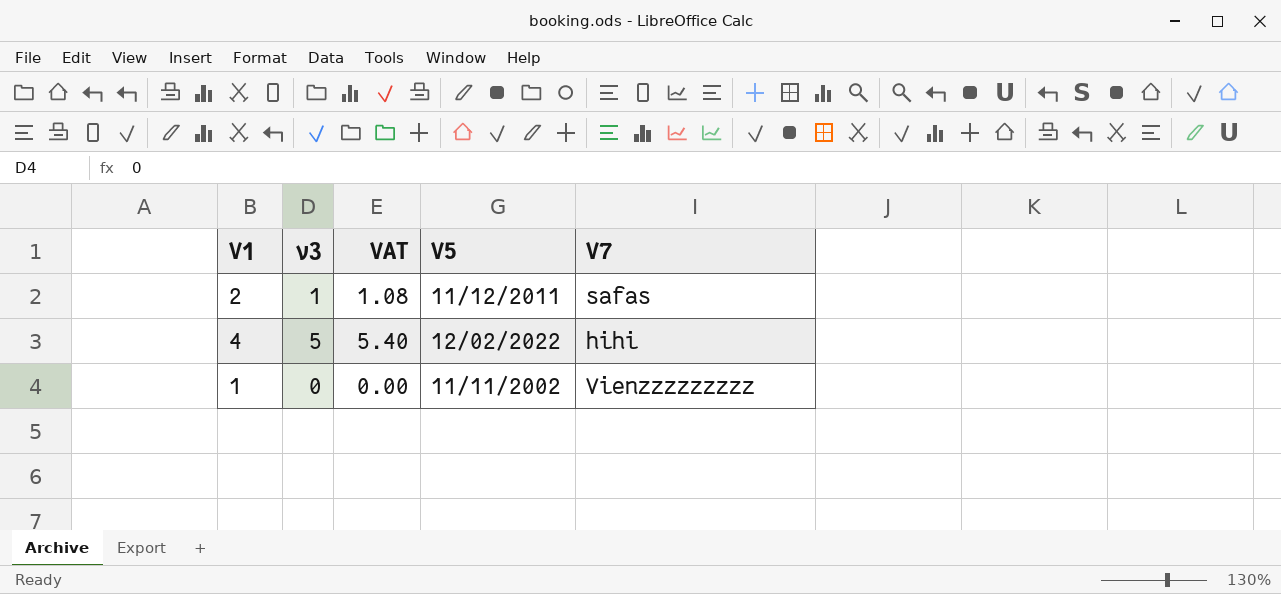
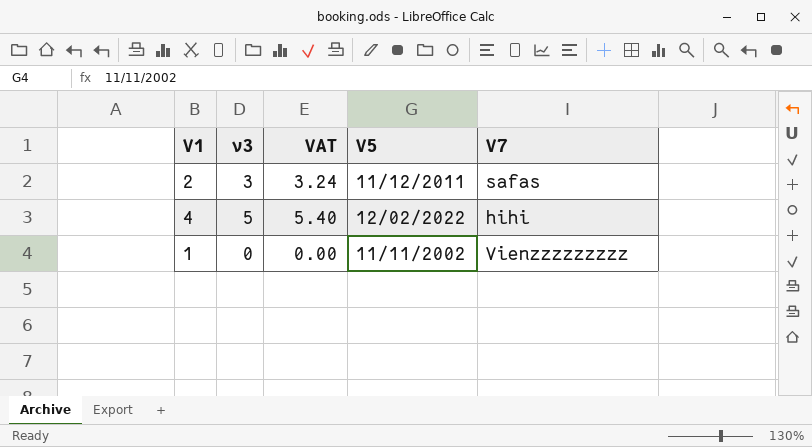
2 | v3: 1 -> 3
2 | VAT: 1.08 -> 3.24

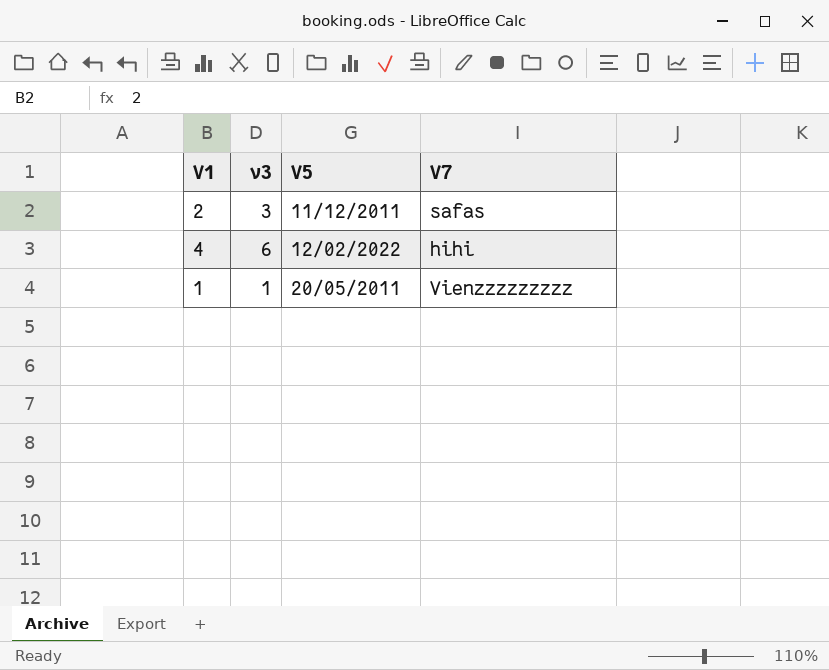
column VAT | formula: [v3] * 1.08 -> none
4 | v3: 5 -> 6
1 | v3: 0 -> 1
1 | V5: 11/11/2002 -> 20/05/2011

